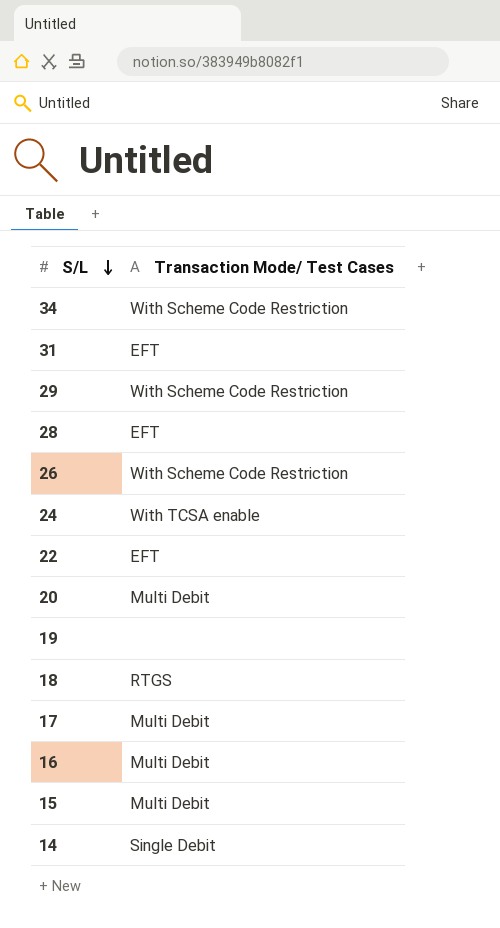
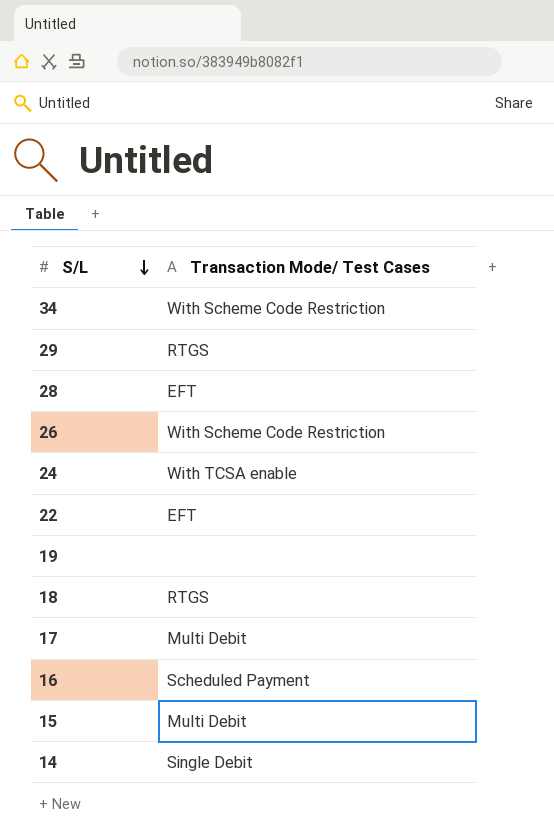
row 31: EFT -> none
row 20: Multi Debit -> none
29 | Transaction Mode/ Test Cases: With Scheme Code Restriction -> RTGS
16 | Transaction Mode/ Test Cases: Multi Debit -> Scheduled Payment

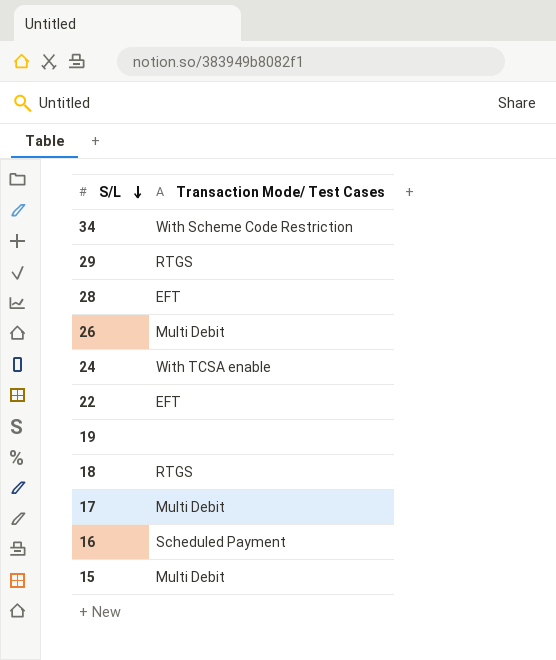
row 14: Single Debit -> none
26 | Transaction Mode/ Test Cases: With Scheme Code Restriction -> Multi Debit

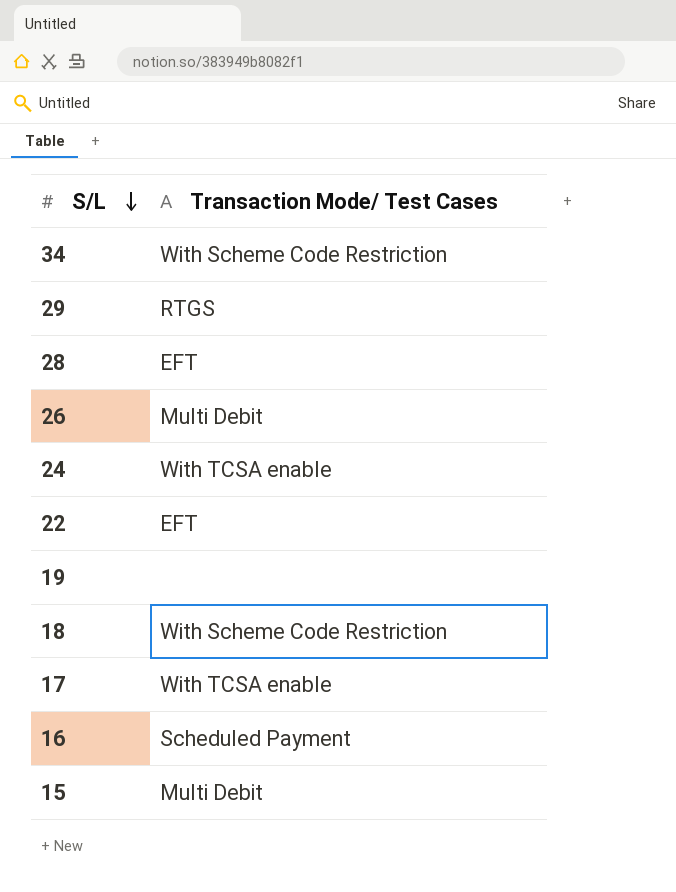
18 | Transaction Mode/ Test Cases: RTGS -> With Scheme Code Restriction
17 | Transaction Mode/ Test Cases: Multi Debit -> With TCSA enable

